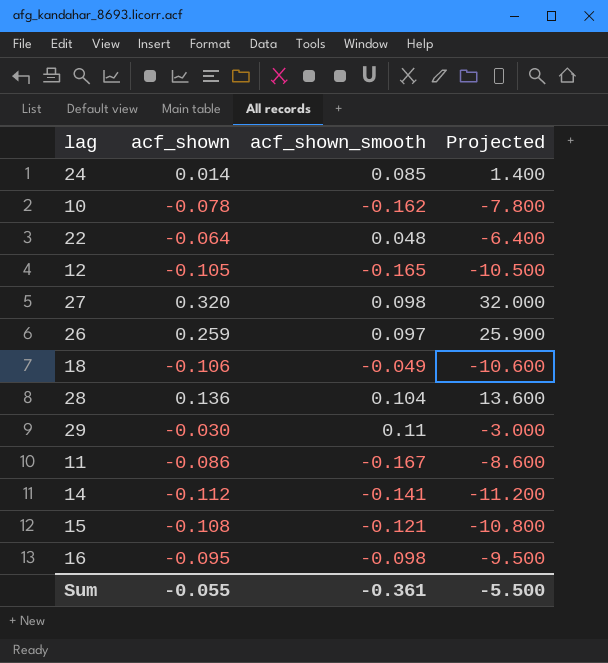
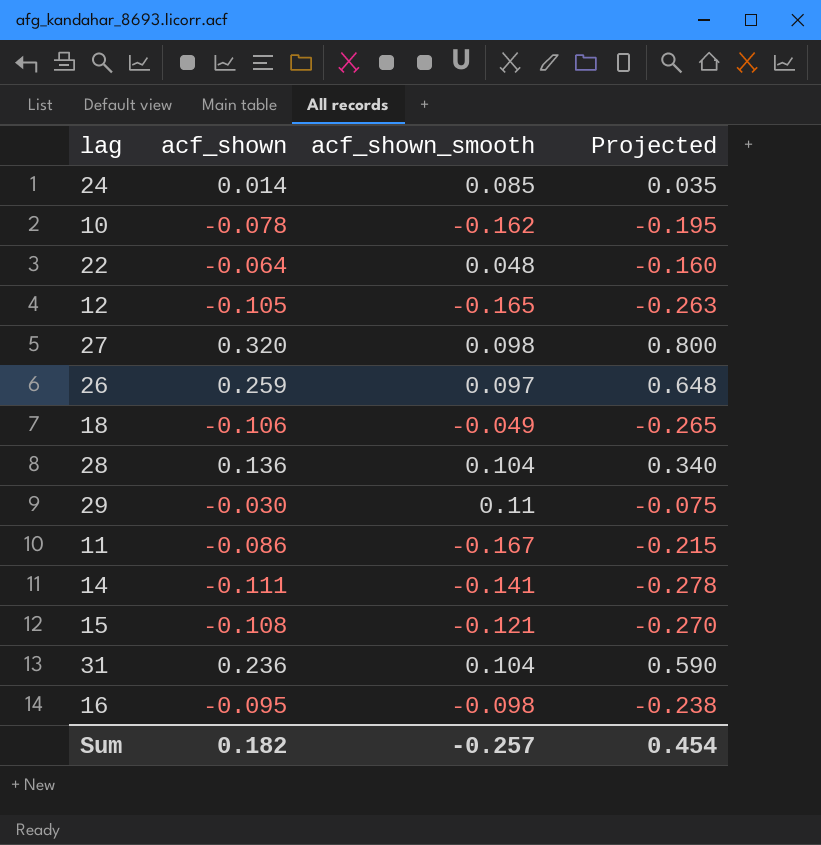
column Projected | formula: [acf_shown] * 100 -> [acf_shown] * 2.5
14 | acf_shown: -0.112 -> -0.111
row 31: none -> 0.236 | 0.104 | 0.590
Sum | acf_shown: -0.055 -> 0.182
Sum | acf_shown_smooth: -0.361 -> -0.257
Sum | Projected: -5.500 -> 0.454

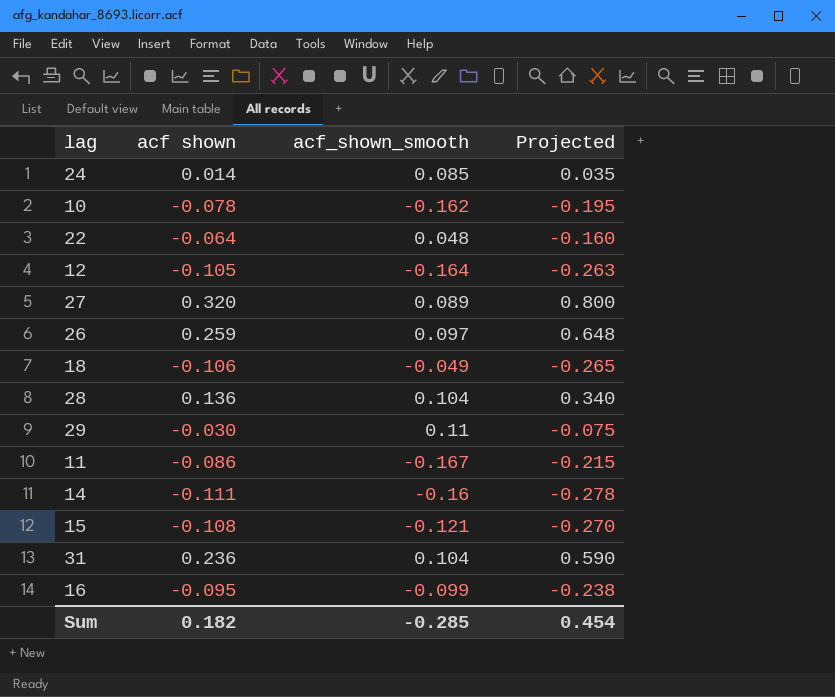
column name: acf_shown -> acf shown
12 | acf_shown_smooth: -0.165 -> -0.164
27 | acf_shown_smooth: 0.098 -> 0.089
14 | acf_shown_smooth: -0.141 -> -0.16
16 | acf_shown_smooth: -0.098 -> -0.099
Sum | acf_shown_smooth: -0.257 -> -0.285

